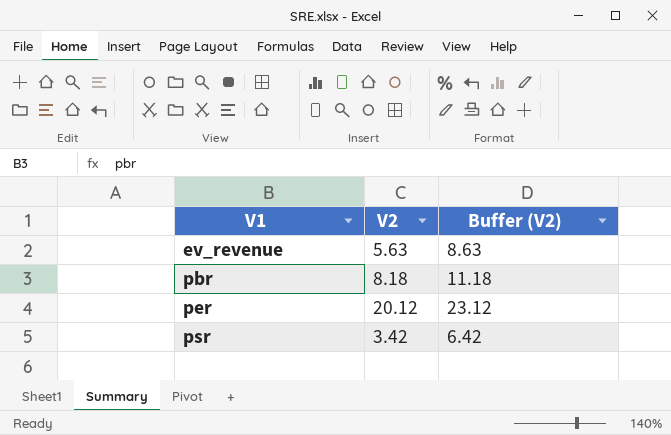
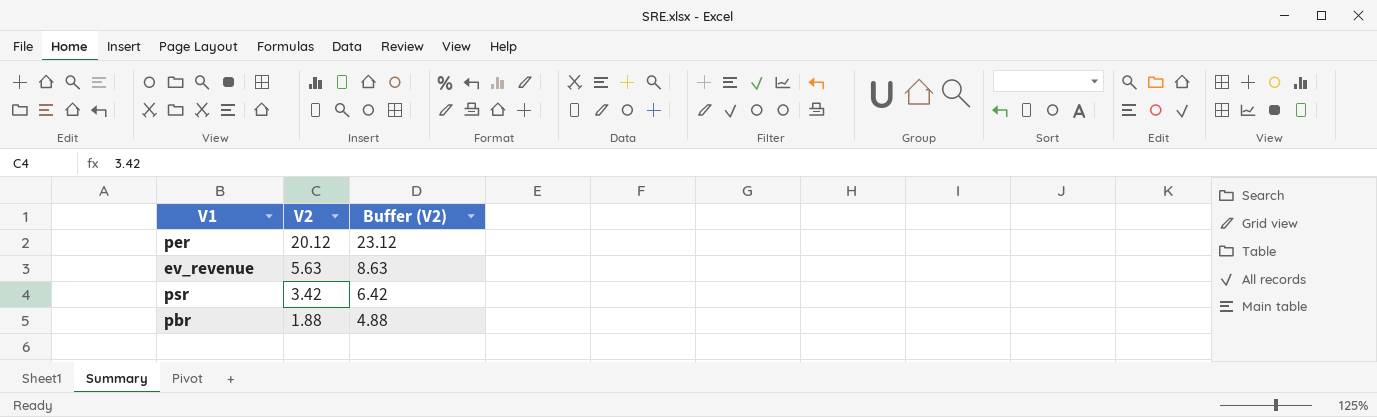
row order: V1 ascending -> V2 descending
pbr | V2: 8.18 -> 1.88
pbr | Buffer (V2): 11.18 -> 4.88

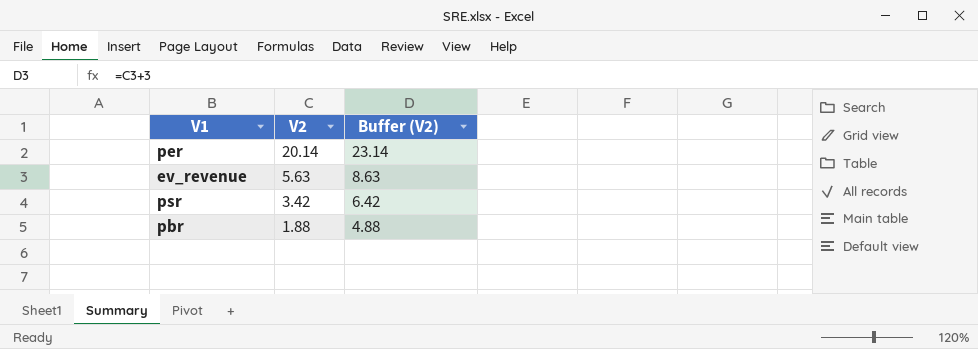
per | V2: 20.12 -> 20.14
per | Buffer (V2): 23.12 -> 23.14

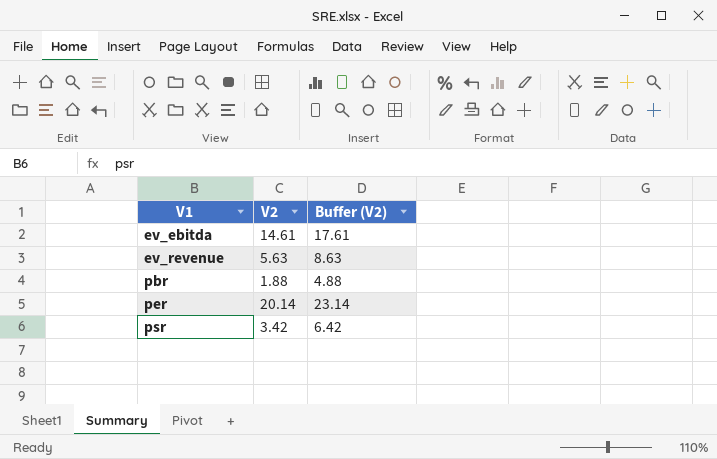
row order: V2 descending -> V1 ascending
row ev_ebitda: none -> 14.61 | 17.61

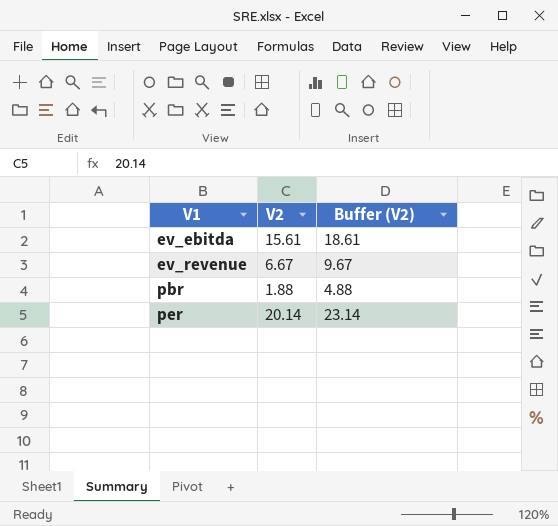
row psr: 3.42 | 6.42 -> none
ev_ebitda | V2: 14.61 -> 15.61
ev_ebitda | Buffer (V2): 17.61 -> 18.61
ev_revenue | V2: 5.63 -> 6.67
ev_revenue | Buffer (V2): 8.63 -> 9.67

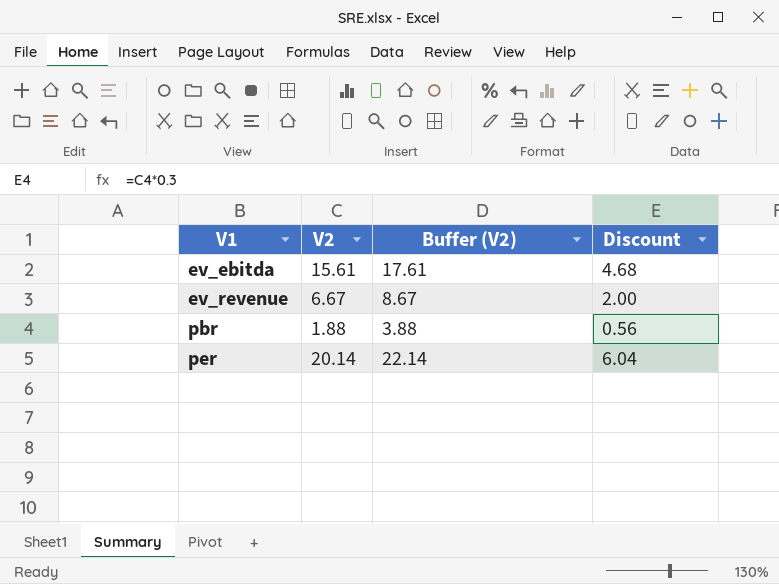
column Buffer (V2) | formula: [V2] + 3 -> [V2] + 2
column Discount | formula: none -> [V2] * 0.3

